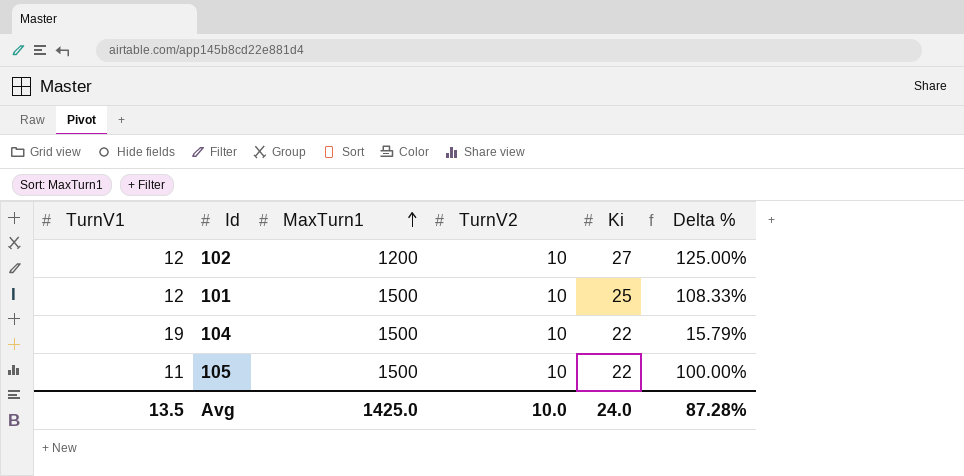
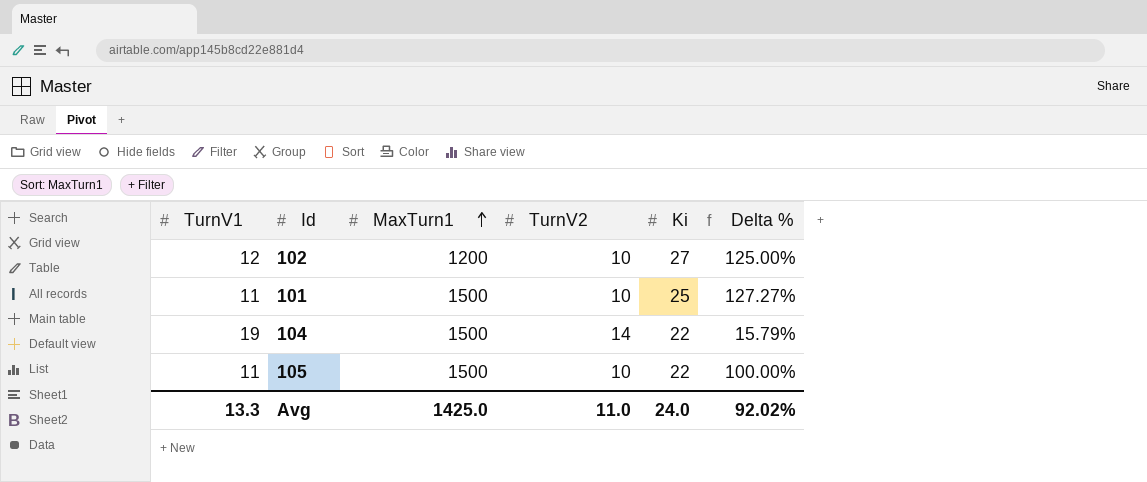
101 | TurnV1: 12 -> 11
101 | Delta %: 108.33% -> 127.27%
104 | TurnV2: 10 -> 14
Avg | TurnV1: 13.5 -> 13.3
Avg | TurnV2: 10.0 -> 11.0
Avg | Delta %: 87.28% -> 92.02%

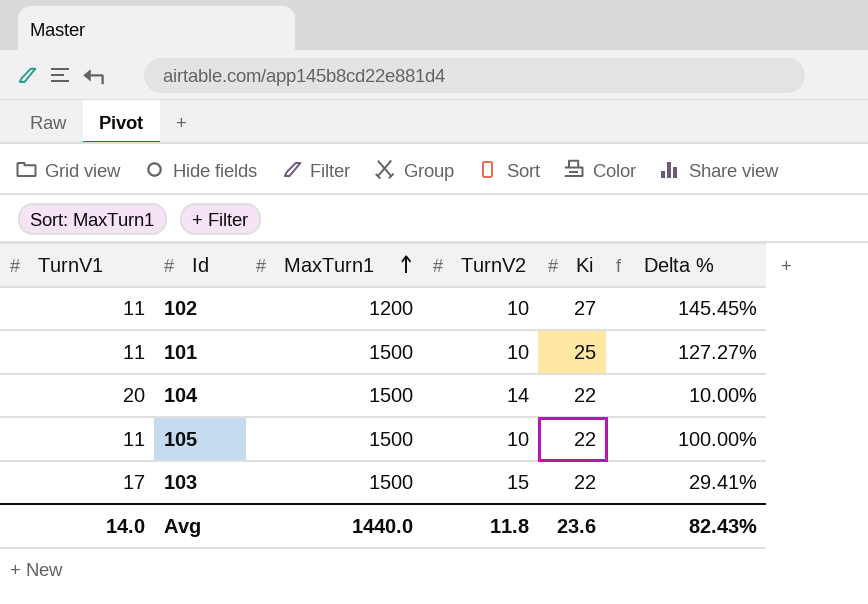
102 | TurnV1: 12 -> 11
102 | Delta %: 125.00% -> 145.45%
104 | TurnV1: 19 -> 20
104 | Delta %: 15.79% -> 10.00%
row 103: none -> 17 | 1500 | 15 | 22 | 29.41%
Avg | TurnV1: 13.3 -> 14.0
Avg | MaxTurn1: 1425.0 -> 1440.0
Avg | TurnV2: 11.0 -> 11.8
Avg | Ki: 24.0 -> 23.6
Avg | Delta %: 92.02% -> 82.43%

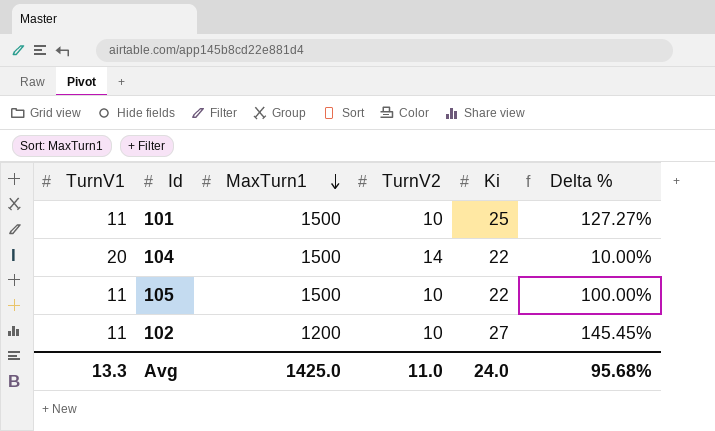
row order: MaxTurn1 ascending -> MaxTurn1 descending
row 103: 17 | 1500 | 15 | 22 | 29.41% -> none
Avg | TurnV1: 14.0 -> 13.3
Avg | MaxTurn1: 1440.0 -> 1425.0
Avg | TurnV2: 11.8 -> 11.0
Avg | Ki: 23.6 -> 24.0
Avg | Delta %: 82.43% -> 95.68%

